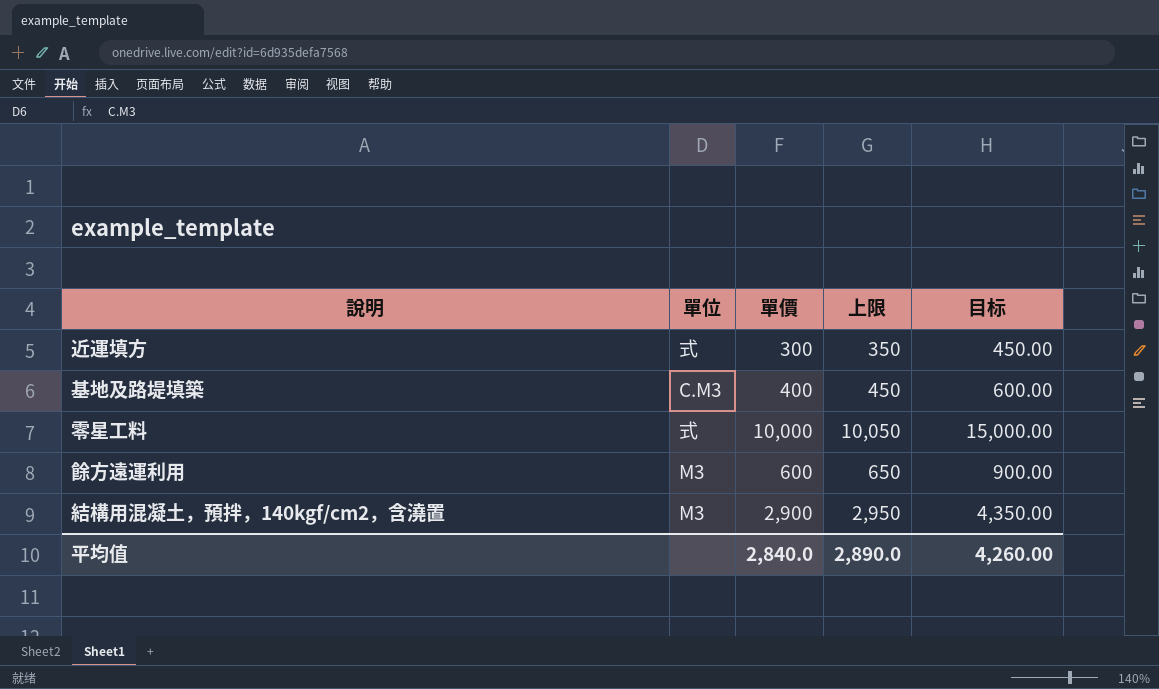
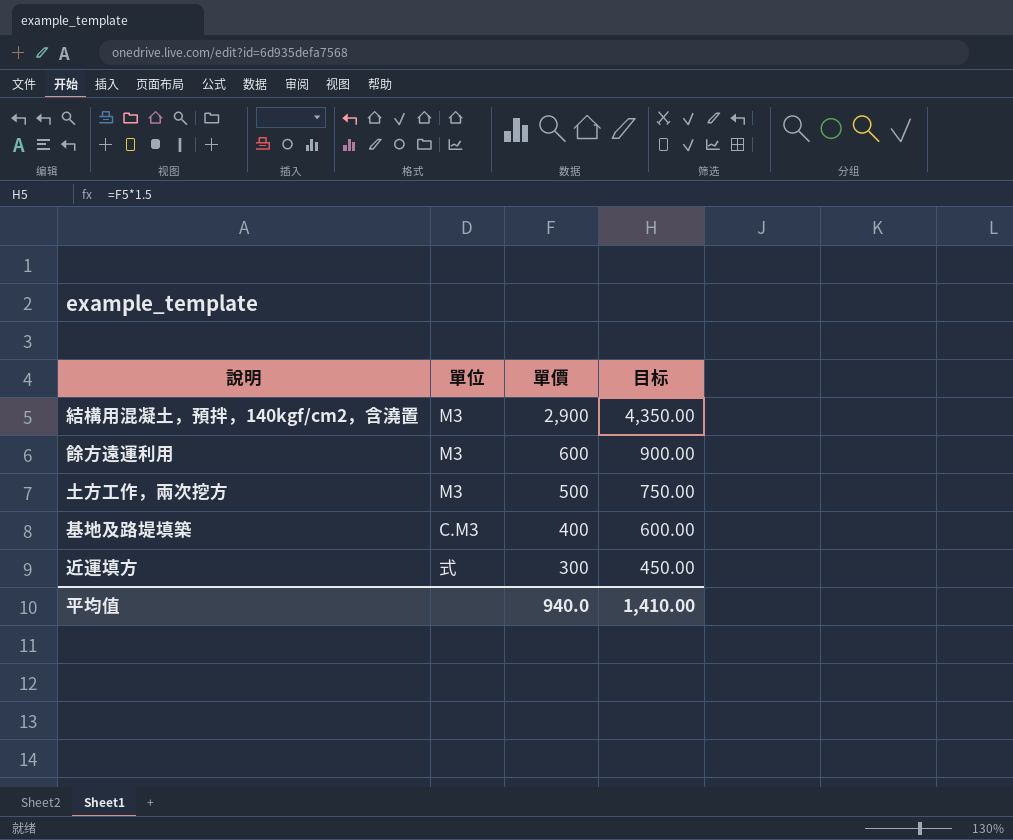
row order: none -> 單價 descending
column 上限 | formula: [單價] + 50 -> none
row 零星工料: 式 | 10,000 | 10,050 | 15,000.00 -> none
row 土方工作，兩次挖方: none -> M3 | 500 | 750.00
平均值 | 單價: 2,840.0 -> 940.0
平均值 | 目标: 4,260.00 -> 1,410.00

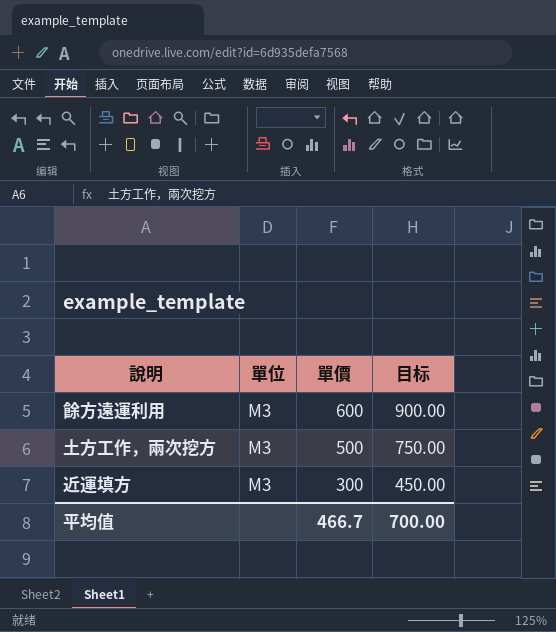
row 結構用混凝土，預拌，140kgf/cm2，含澆置: M3 | 2,900 | 4,350.00 -> none
row 基地及路堤填築: C.M3 | 400 | 600.00 -> none
近運填方 | 單位: 式 -> M3
平均值 | 單價: 940.0 -> 466.7
平均值 | 目标: 1,410.00 -> 700.00

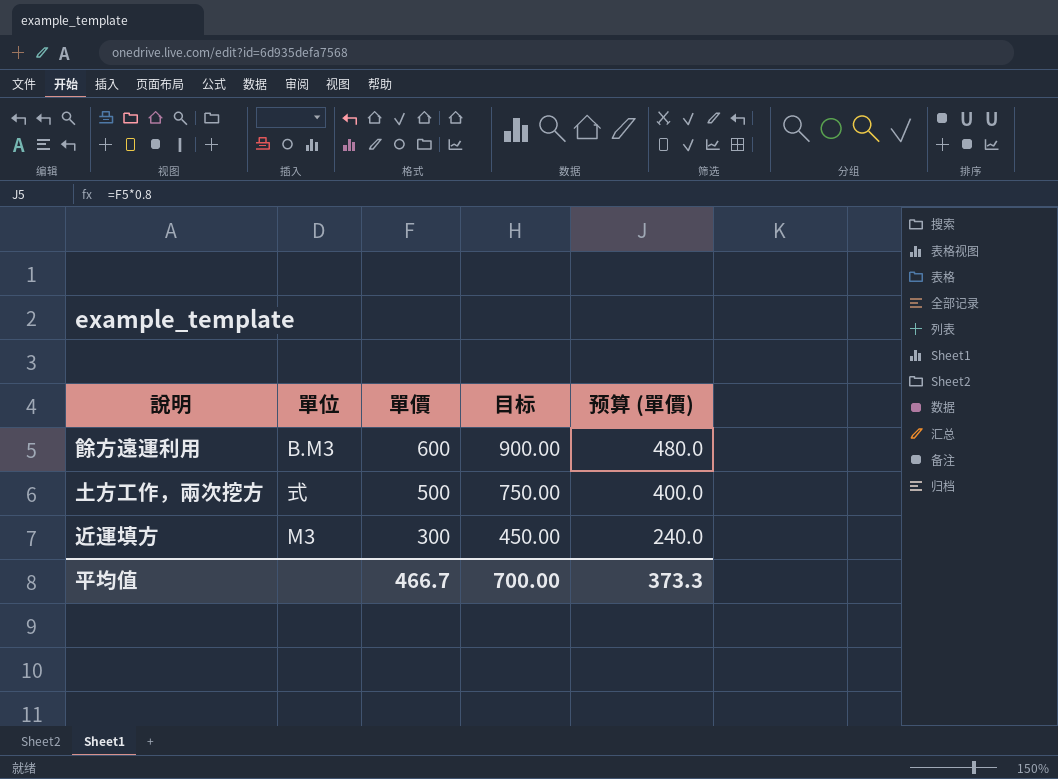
column 预算 (單價) | formula: none -> [單價] * 0.8
餘方遠運利用 | 單位: M3 -> B.M3
土方工作，兩次挖方 | 單位: M3 -> 式

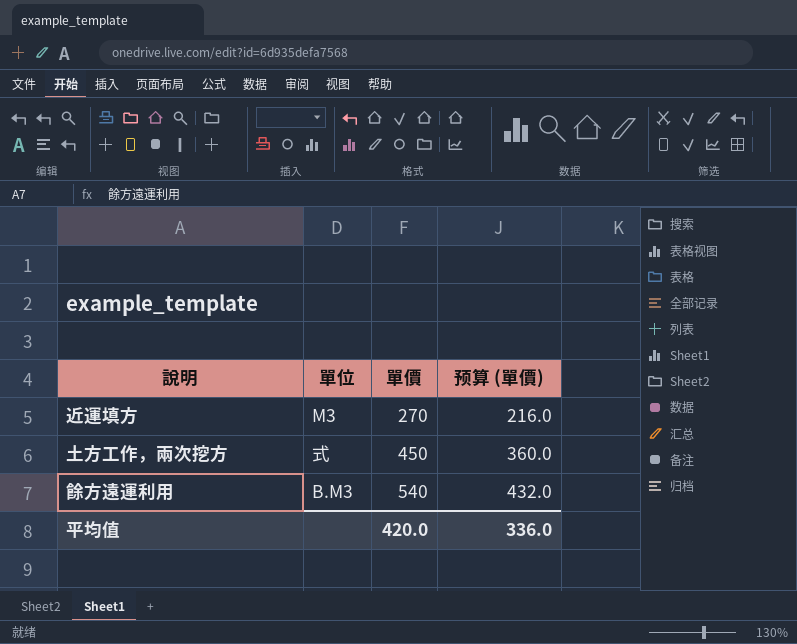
row order: 單價 descending -> 單價 ascending
column 目标 | formula: [單價] * 1.5 -> none
近運填方 | 單價: 300 -> 270
近運填方 | 预算 (單價): 240.0 -> 216.0
土方工作，兩次挖方 | 單價: 500 -> 450
土方工作，兩次挖方 | 预算 (單價): 400.0 -> 360.0
餘方遠運利用 | 單價: 600 -> 540
餘方遠運利用 | 预算 (單價): 480.0 -> 432.0
平均值 | 單價: 466.7 -> 420.0
平均值 | 预算 (單價): 373.3 -> 336.0

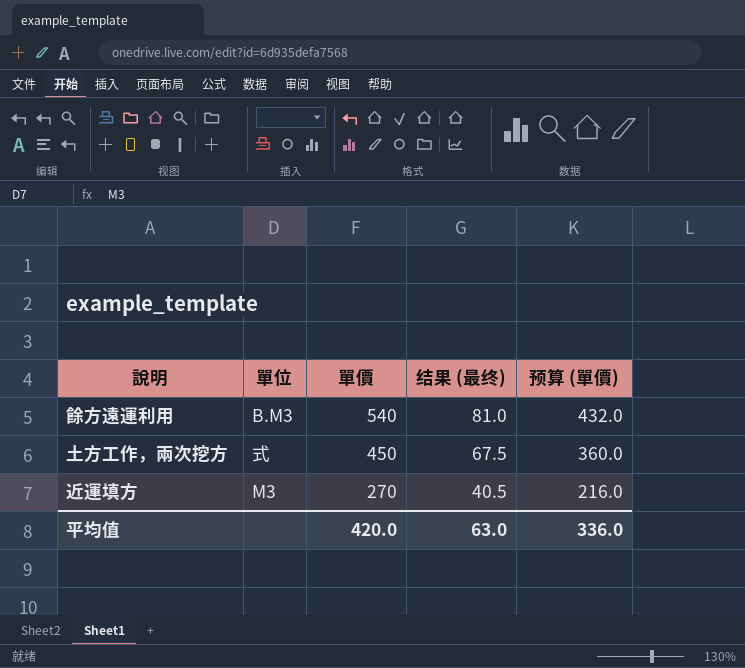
row order: 單價 ascending -> 單價 descending
column 结果 (最终) | formula: none -> [單價] * 0.15

